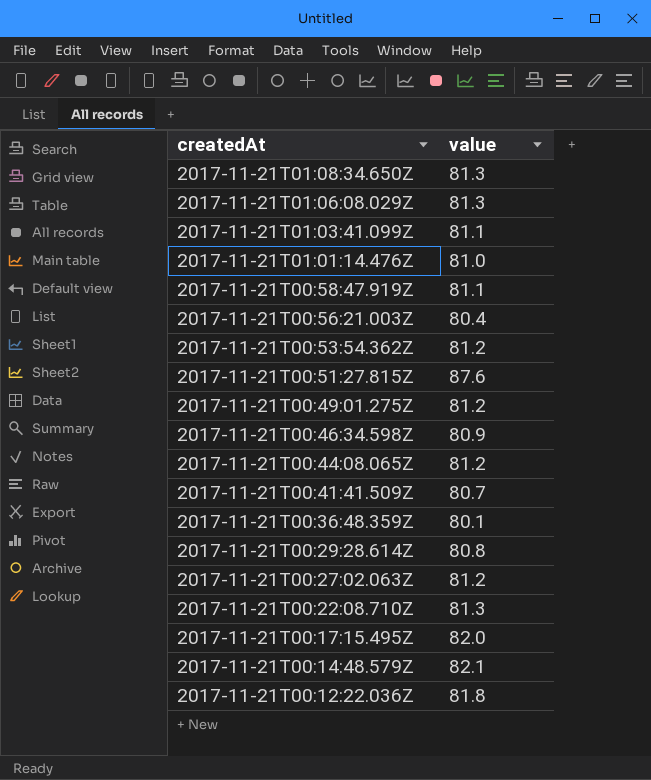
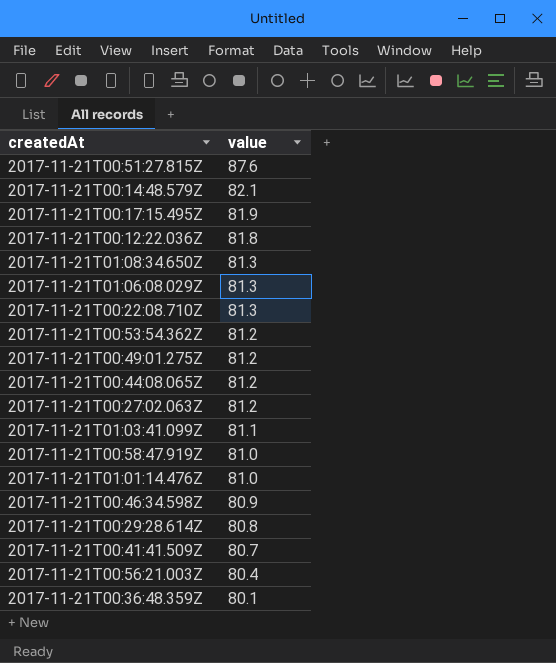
row order: createdAt descending -> value descending
2017-11-21T00:17:15.495Z | value: 82.0 -> 81.9
2017-11-21T00:58:47.919Z | value: 81.1 -> 81.0

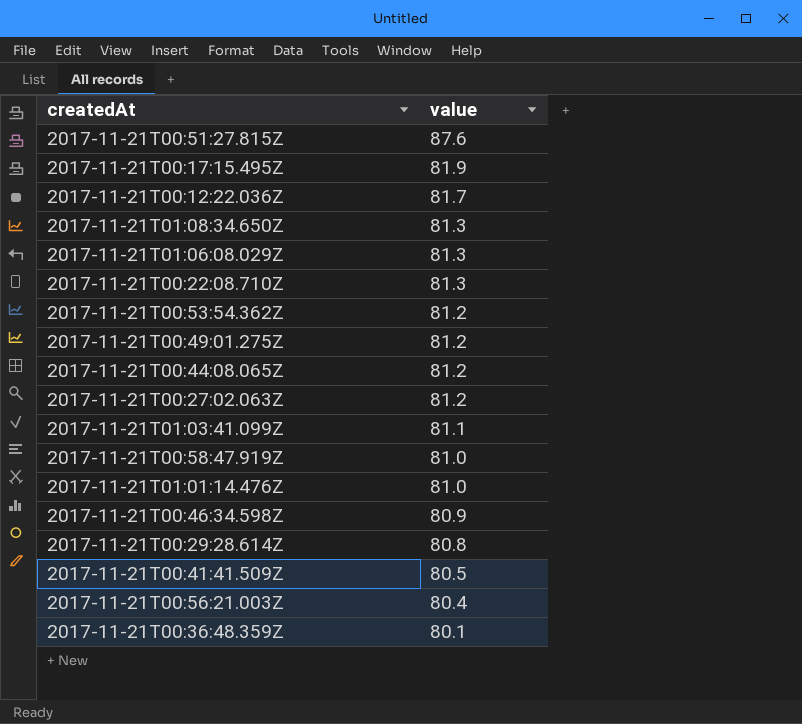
row 2017-11-21T00:14:48.579Z: 82.1 -> none
2017-11-21T00:12:22.036Z | value: 81.8 -> 81.7
2017-11-21T00:41:41.509Z | value: 80.7 -> 80.5

